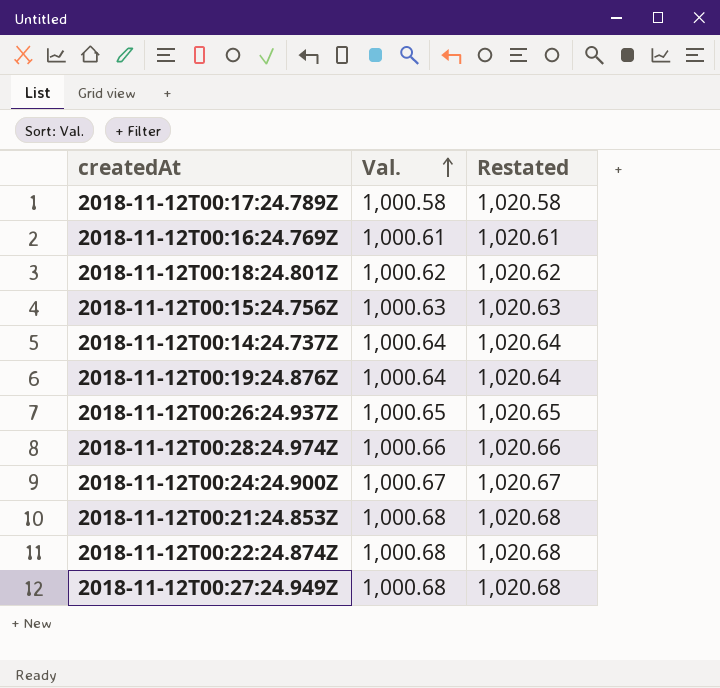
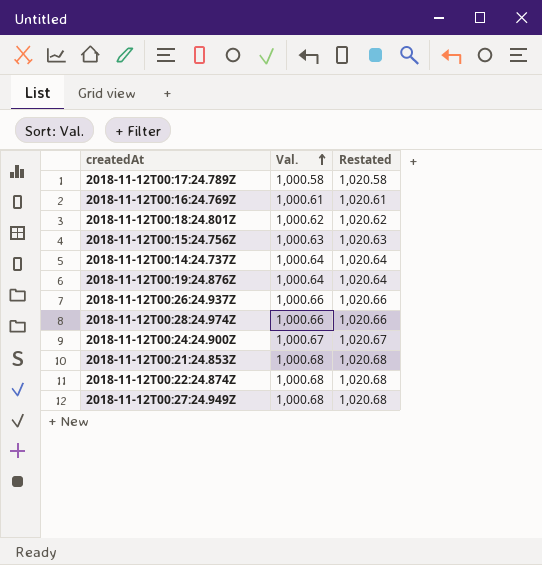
2018-11-12T00:26:24.937Z | Val.: 1,000.65 -> 1,000.66
2018-11-12T00:26:24.937Z | Restated: 1,020.65 -> 1,020.66

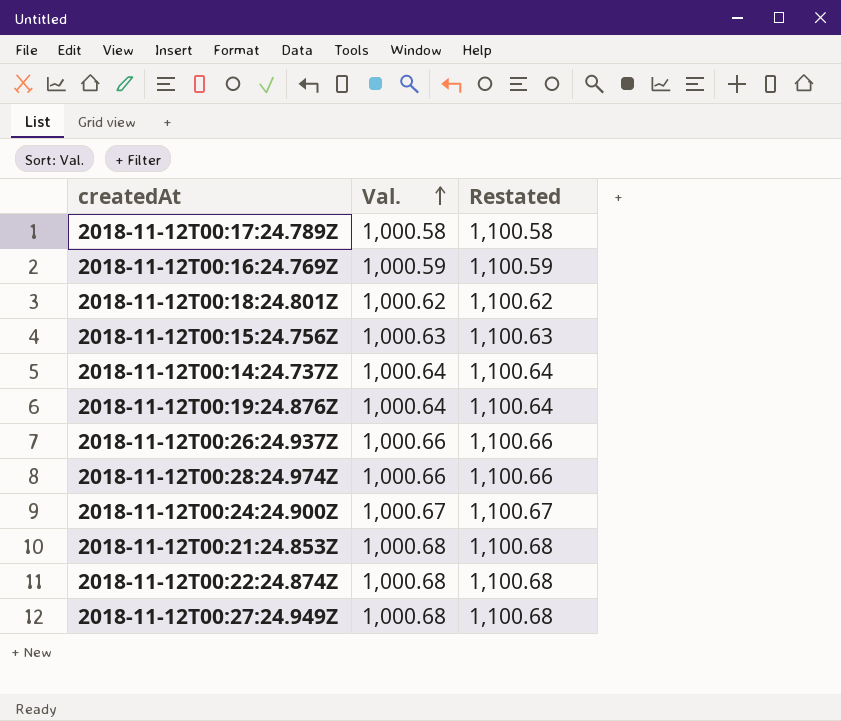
column Restated | formula: [Val.] + 20 -> [Val.] + 100
2018-11-12T00:16:24.769Z | Val.: 1,000.61 -> 1,000.59

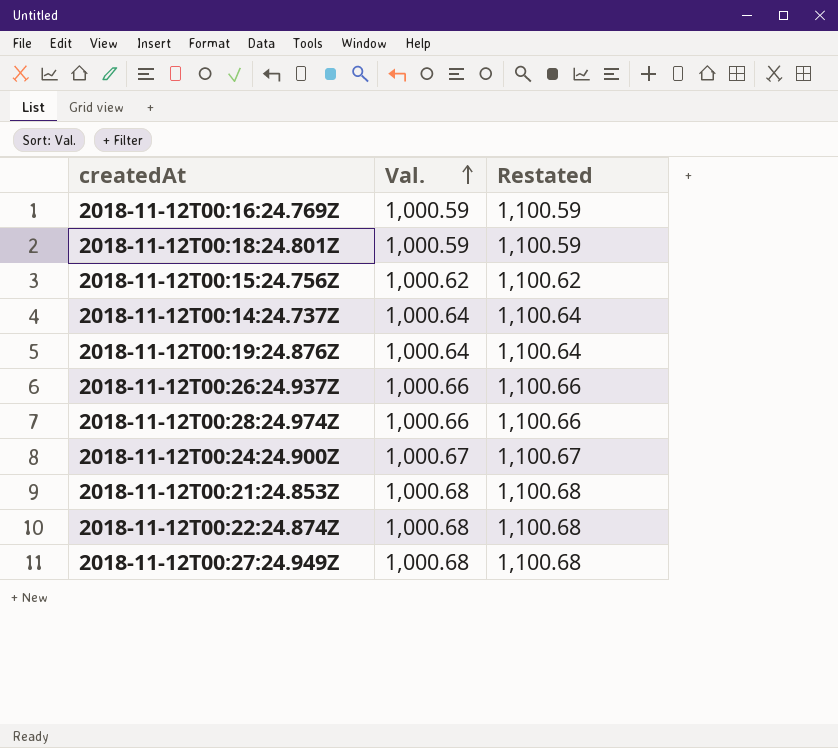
row 2018-11-12T00:17:24.789Z: 1,000.58 | 1,100.58 -> none
2018-11-12T00:18:24.801Z | Val.: 1,000.62 -> 1,000.59
2018-11-12T00:18:24.801Z | Restated: 1,100.62 -> 1,100.59
2018-11-12T00:15:24.756Z | Val.: 1,000.63 -> 1,000.62
2018-11-12T00:15:24.756Z | Restated: 1,100.63 -> 1,100.62

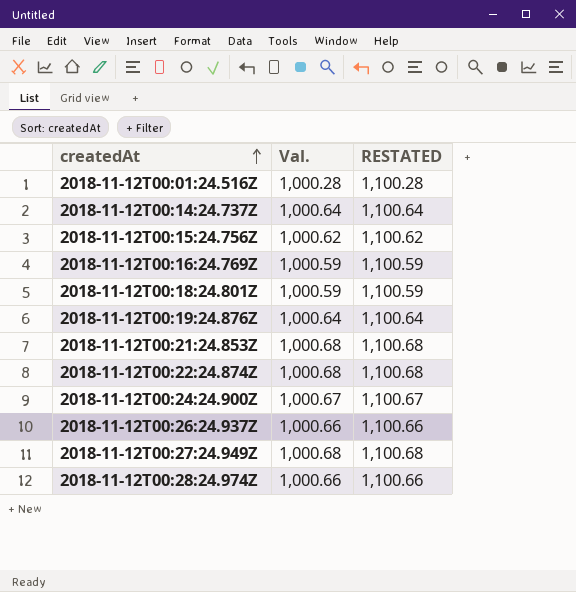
row order: Val. ascending -> createdAt ascending
column name: Restated -> RESTATED
row 2018-11-12T00:01:24.516Z: none -> 1,000.28 | 1,100.28

